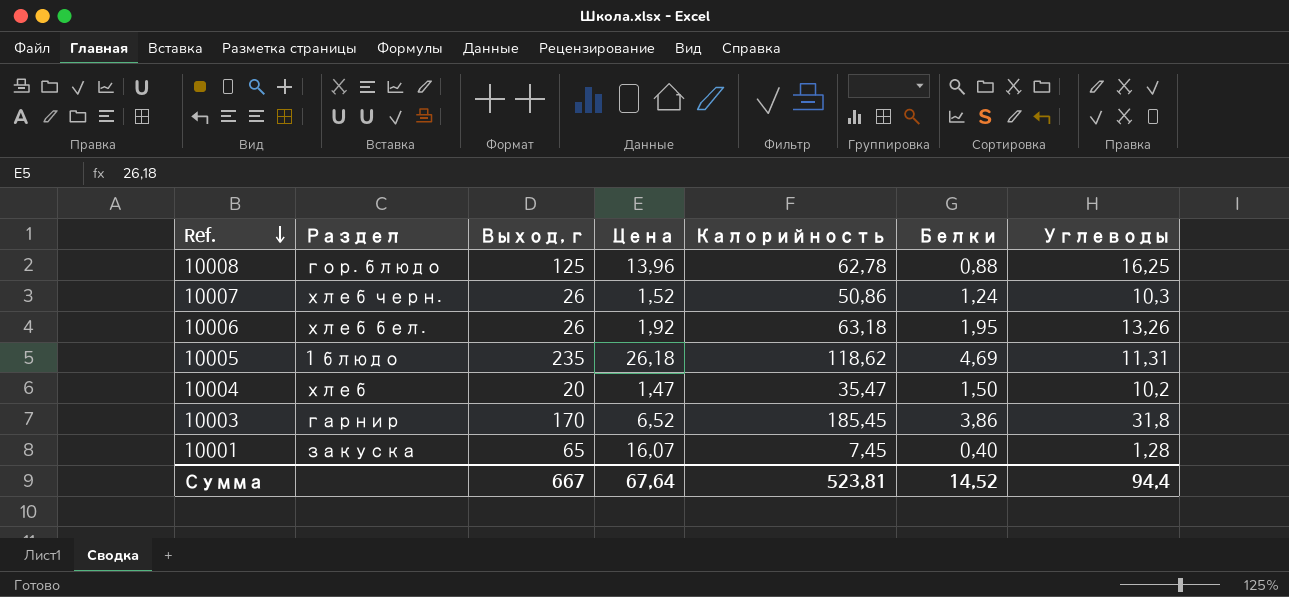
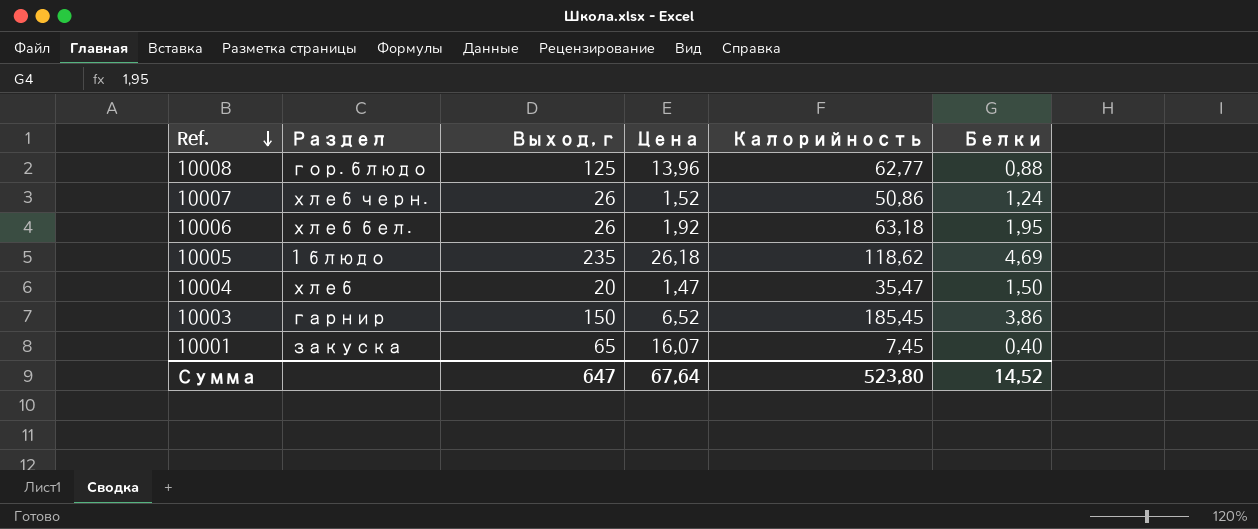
column Углеводы | position: 7 -> none
10008 | Калорийность: 62,78 -> 62,77
10003 | Выход, г: 170 -> 150
Сумма | Выход, г: 667 -> 647
Сумма | Калорийность: 523,81 -> 523,80

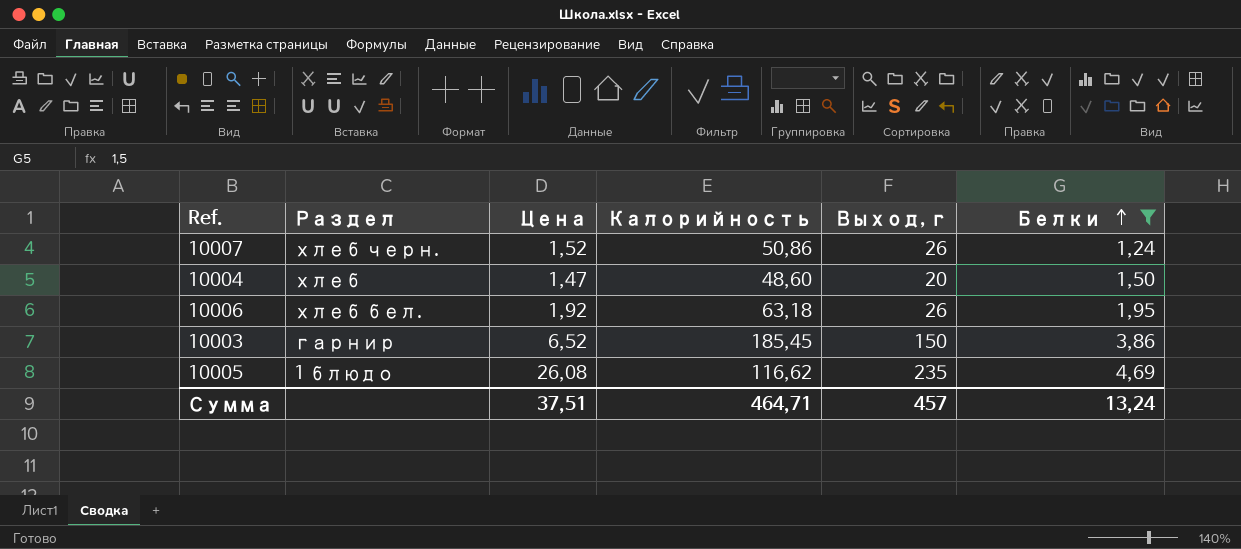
filter: none -> Белки >= 1,24
row order: Ref. descending -> Белки ascending
column Выход, г | position: 3 -> 5
10004 | Калорийность: 35,47 -> 48,60
10005 | Цена: 26,18 -> 26,08
10005 | Калорийность: 118,62 -> 116,62
Сумма | Цена: 67,64 -> 37,51
Сумма | Калорийность: 523,80 -> 464,71
Сумма | Выход, г: 647 -> 457
Сумма | Белки: 14,52 -> 13,24

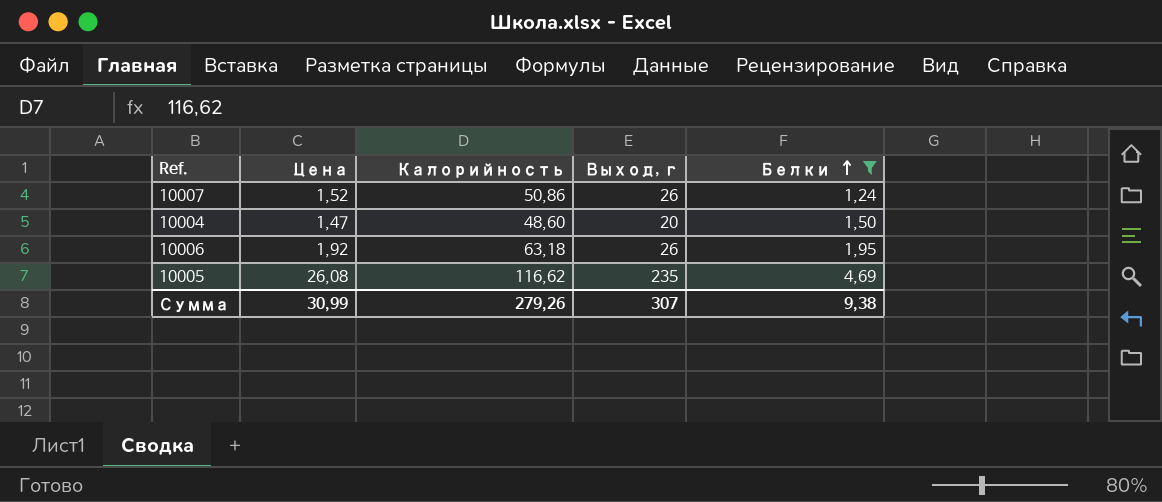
column Раздел | position: 2 -> none
row 10003: гарнир | 6,52 | 185,45 | 150 | 3,86 -> none
Сумма | Цена: 37,51 -> 30,99
Сумма | Калорийность: 464,71 -> 279,26
Сумма | Выход, г: 457 -> 307
Сумма | Белки: 13,24 -> 9,38

